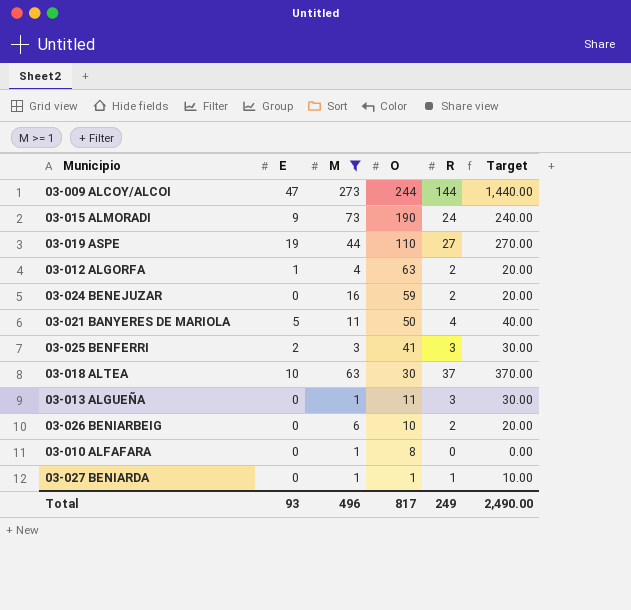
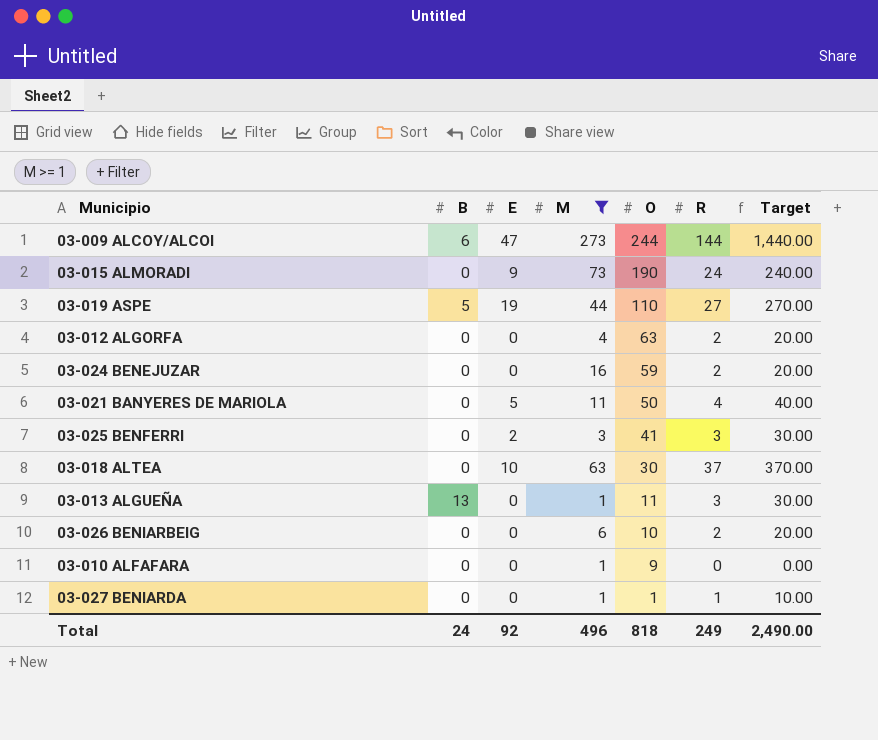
column B | position: none -> 2
03-012 ALGORFA | E: 1 -> 0
03-010 ALFAFARA | O: 8 -> 9
Total | E: 93 -> 92
Total | O: 817 -> 818

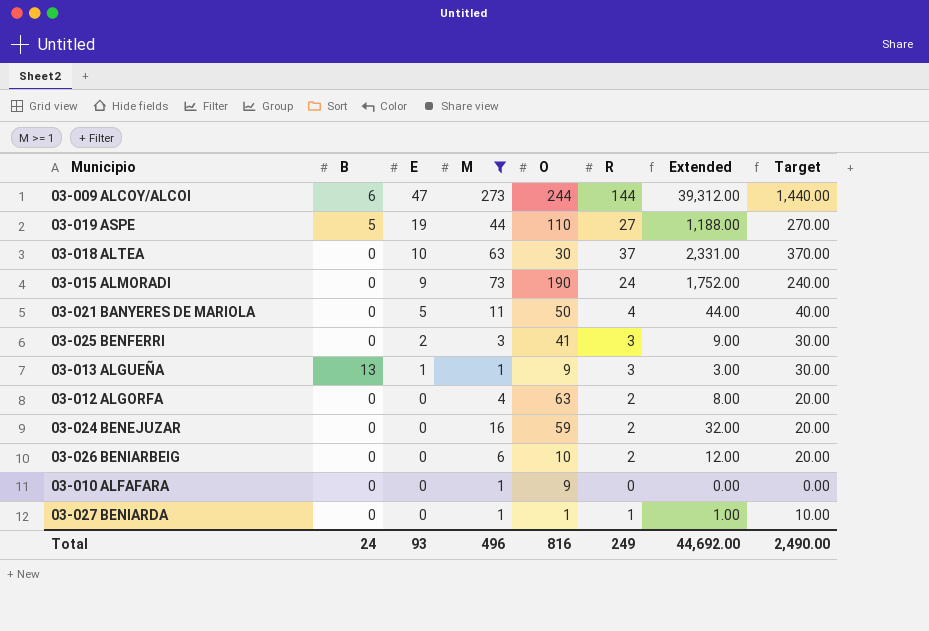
row order: O descending -> E descending
column Extended | formula: none -> [M] * [R]
03-013 ALGUEÑA | E: 0 -> 1
03-013 ALGUEÑA | O: 11 -> 9
Total | E: 92 -> 93
Total | O: 818 -> 816

